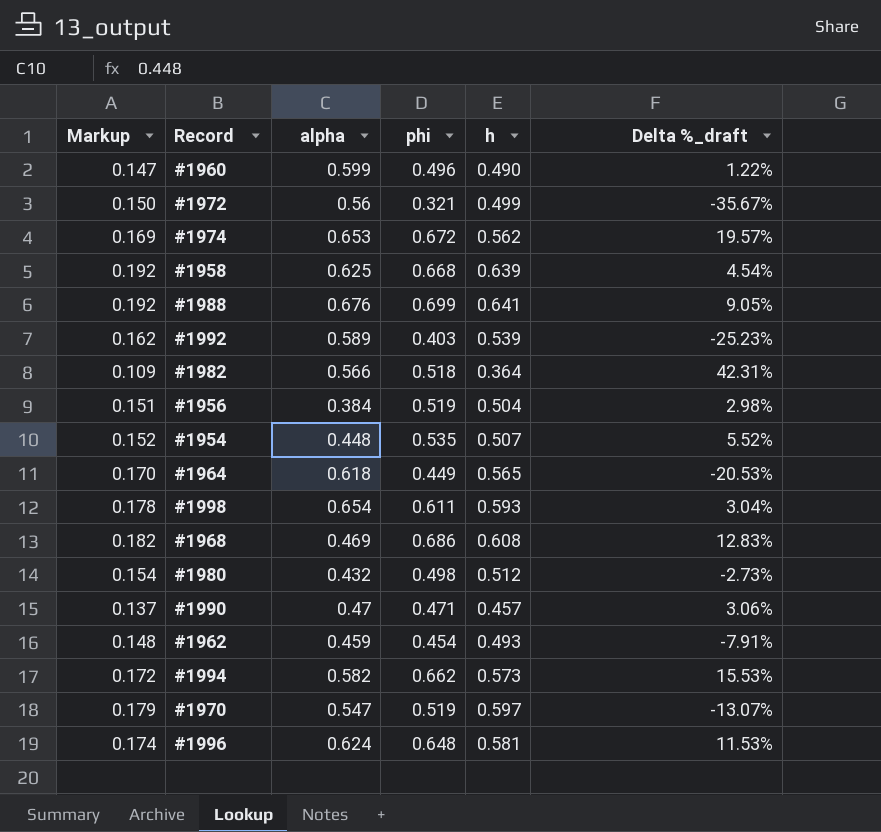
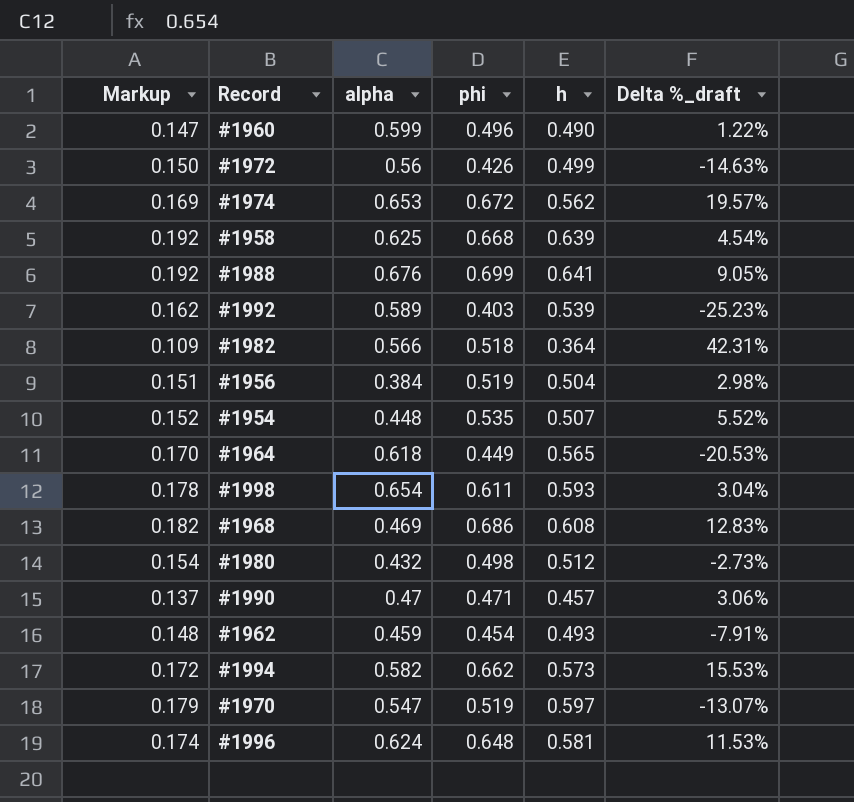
#1972 | phi: 0.321 -> 0.426
#1972 | Delta %_draft: -35.67% -> -14.63%

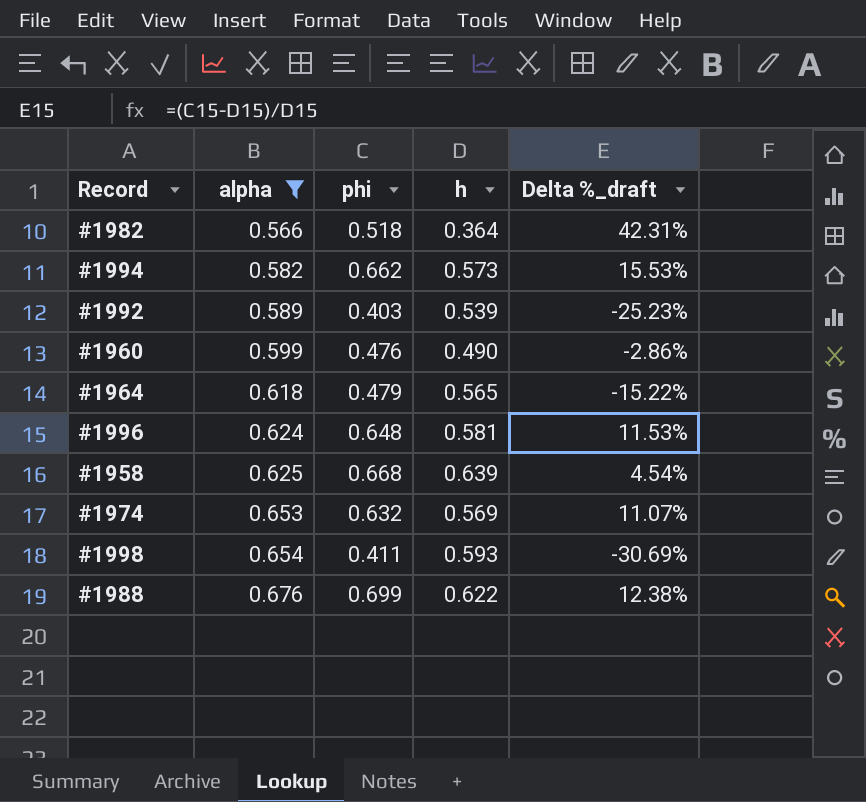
filter: none -> alpha >= 0.566
row order: none -> alpha ascending
column Markup | formula: [h] * 0.3 -> none
#1960 | phi: 0.496 -> 0.476
#1960 | Delta %_draft: 1.22% -> -2.86%
#1964 | phi: 0.449 -> 0.479
#1964 | Delta %_draft: -20.53% -> -15.22%
#1974 | phi: 0.672 -> 0.632
#1974 | h: 0.562 -> 0.569
#1974 | Delta %_draft: 19.57% -> 11.07%
#1998 | phi: 0.611 -> 0.411
#1998 | Delta %_draft: 3.04% -> -30.69%
#1988 | h: 0.641 -> 0.622
#1988 | Delta %_draft: 9.05% -> 12.38%

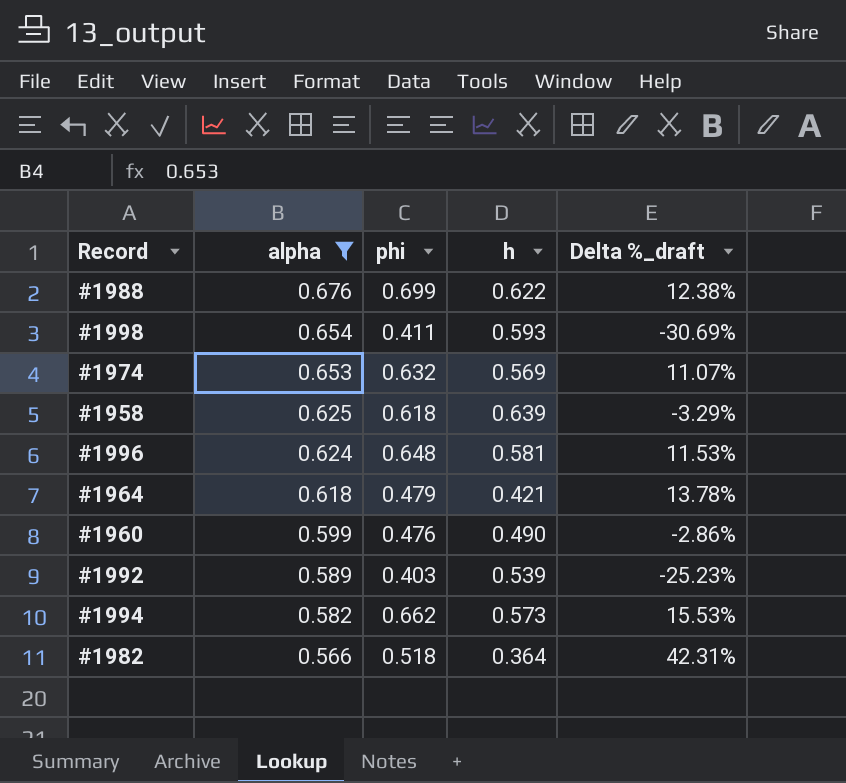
row order: alpha ascending -> alpha descending
#1958 | phi: 0.668 -> 0.618
#1958 | Delta %_draft: 4.54% -> -3.29%
#1964 | h: 0.565 -> 0.421
#1964 | Delta %_draft: -15.22% -> 13.78%

